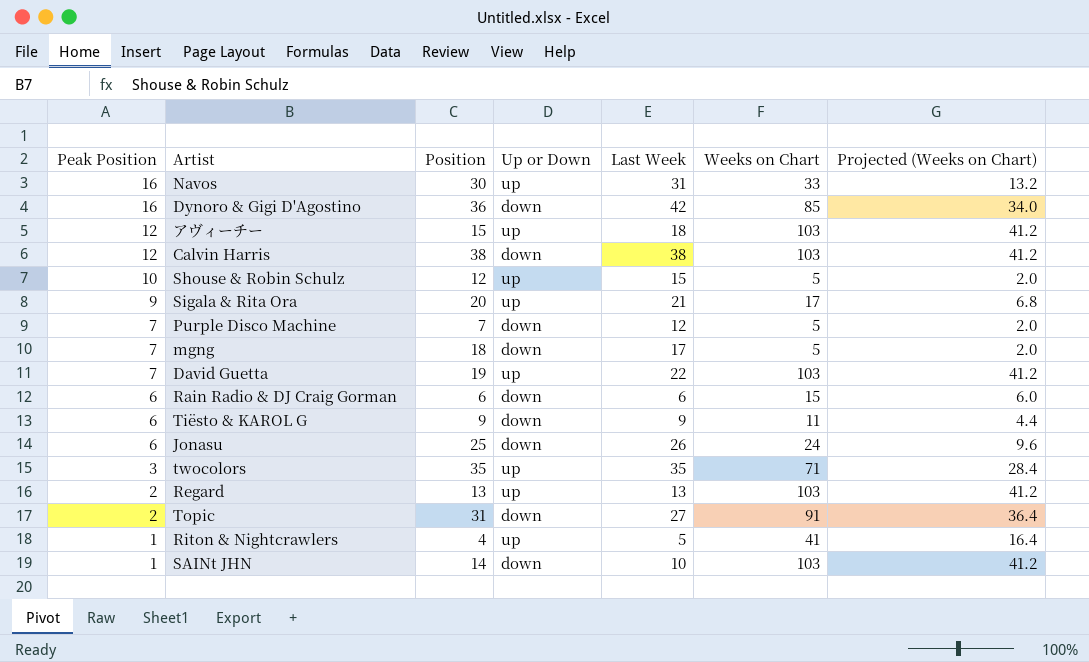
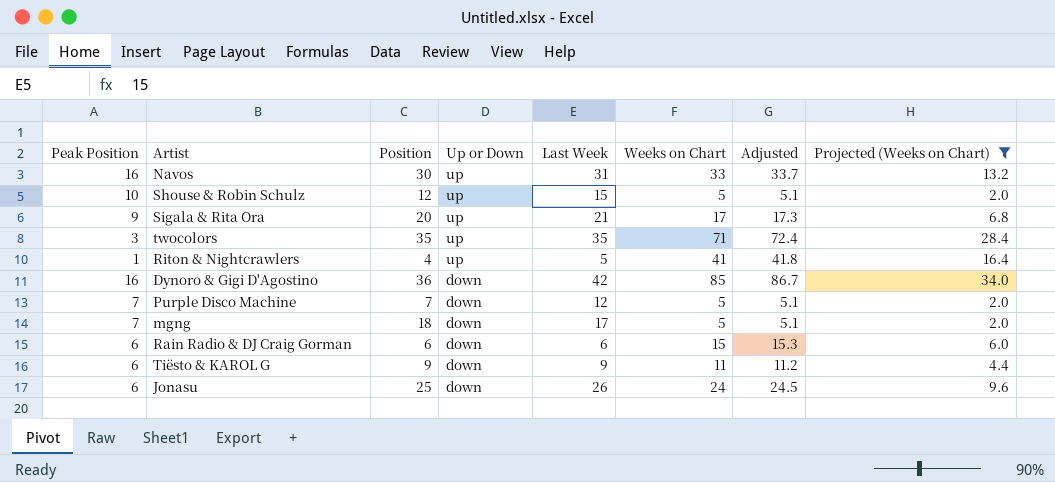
filter: none -> Projected (Weeks on Chart) <= 34.0
row order: Peak Position descending -> Up or Down descending
column Adjusted | formula: none -> [Weeks on Chart] * 1.02

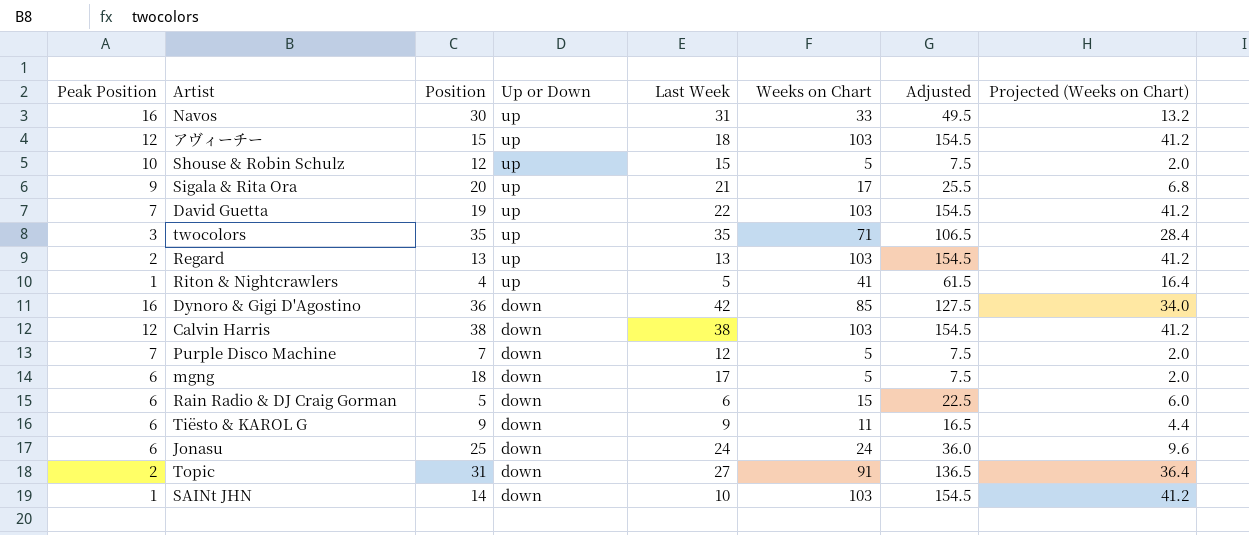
filter: Projected (Weeks on Chart) <= 34.0 -> none
column Adjusted | formula: [Weeks on Chart] * 1.02 -> [Weeks on Chart] * 1.5
mgng | Peak Position: 7 -> 6
Rain Radio & DJ Craig Gorman | Position: 6 -> 5
Jonasu | Last Week: 26 -> 24

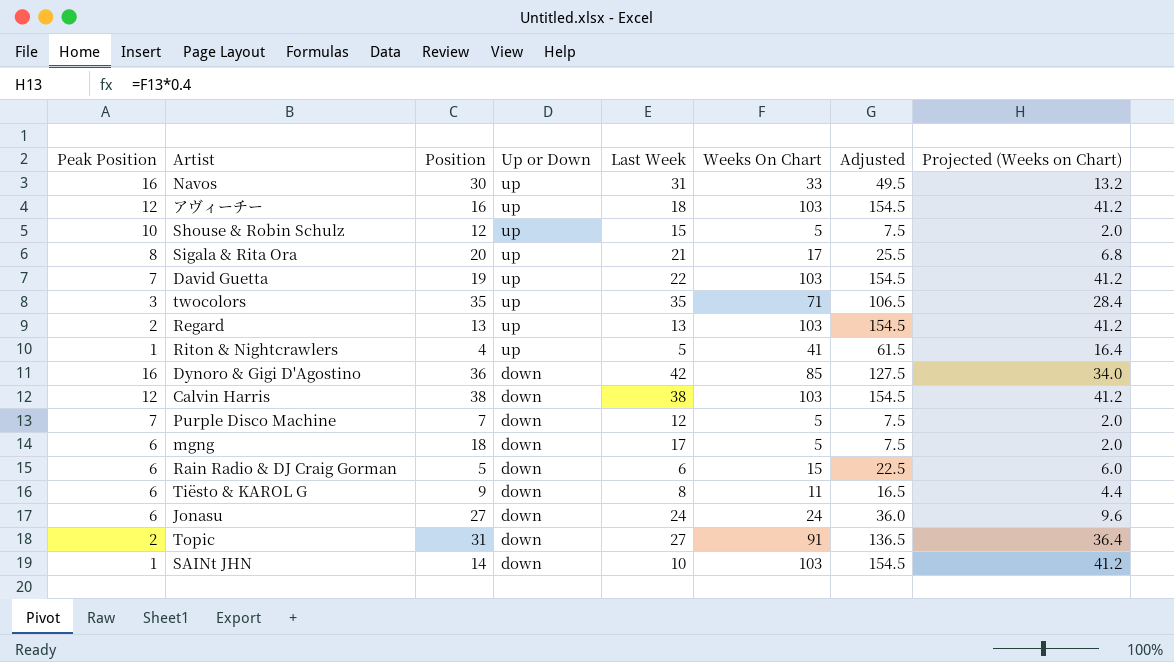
column name: Weeks on Chart -> Weeks On Chart
アヴィーチー | Position: 15 -> 16
Sigala & Rita Ora | Peak Position: 9 -> 8
Tiësto & KAROL G | Last Week: 9 -> 8
Jonasu | Position: 25 -> 27

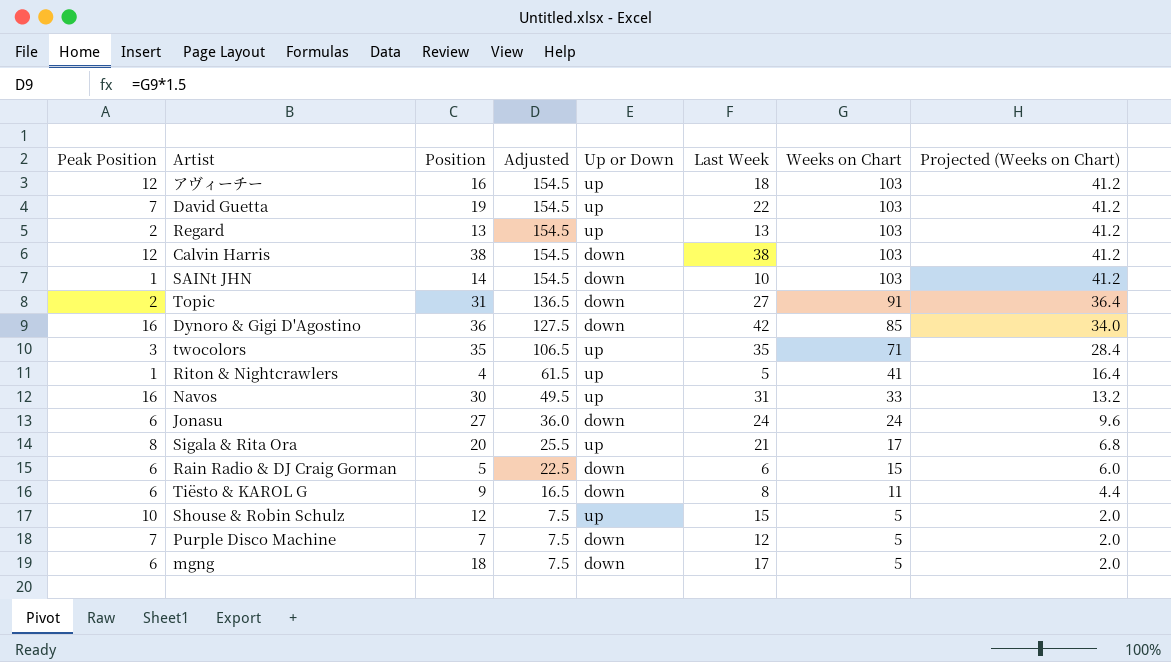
row order: Up or Down descending -> Adjusted descending
column Adjusted | position: 7 -> 4
column name: Weeks On Chart -> Weeks on Chart

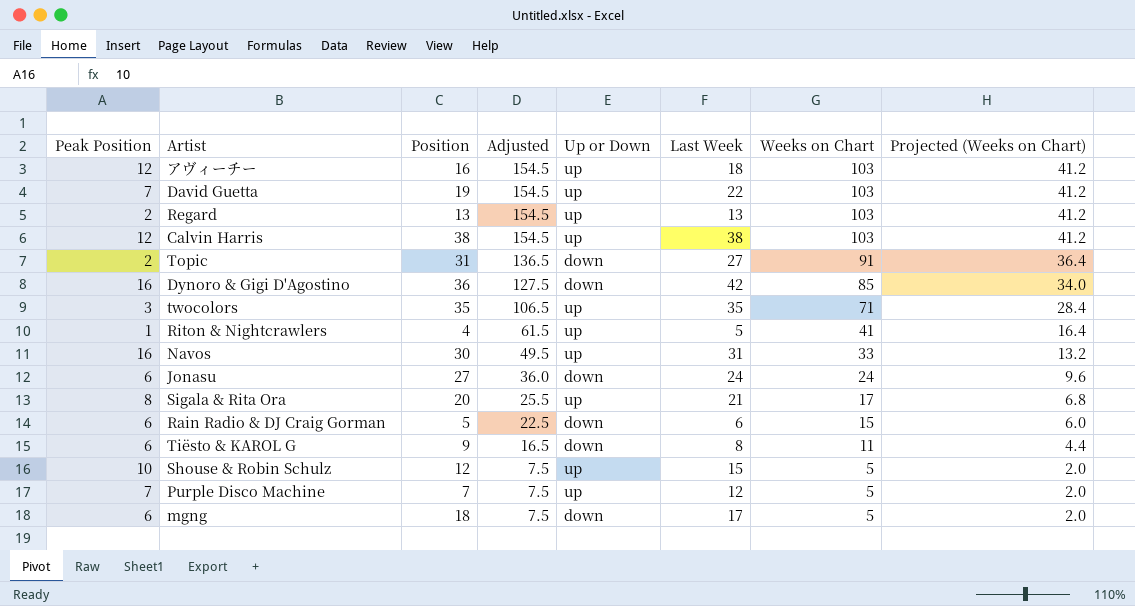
row SAINt JHN: 1 | 14 | 154.5 | down | 10 | 103 | 41.2 -> none
Calvin Harris | Up or Down: down -> up
Purple Disco Machine | Up or Down: down -> up

